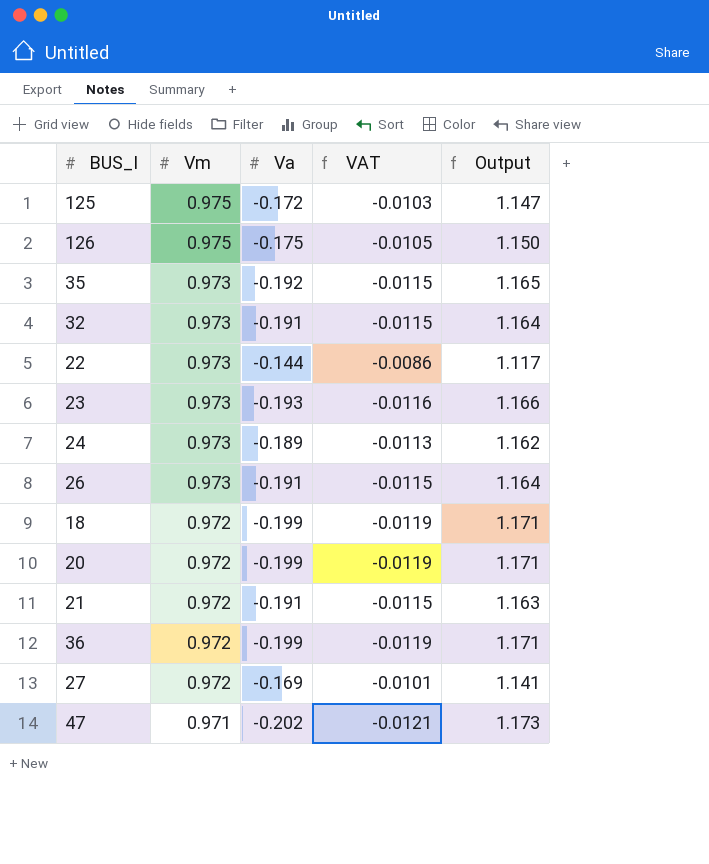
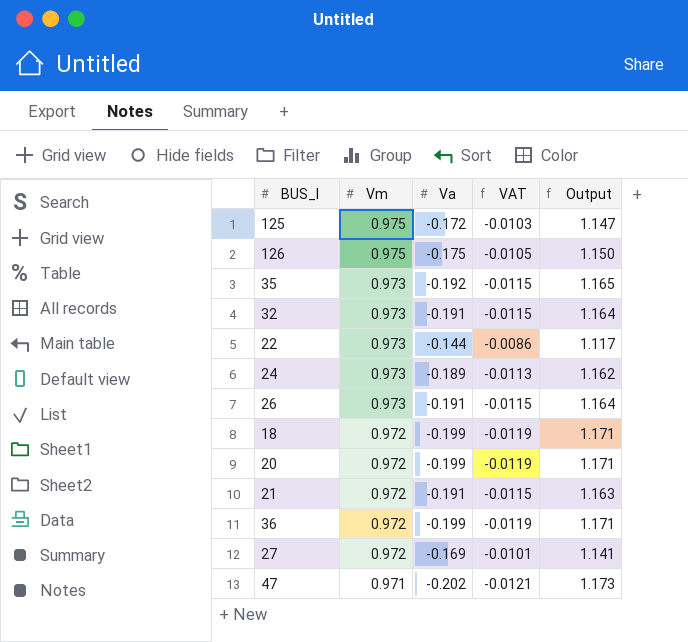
row 23: 0.973 | -0.193 | -0.0116 | 1.166 -> none

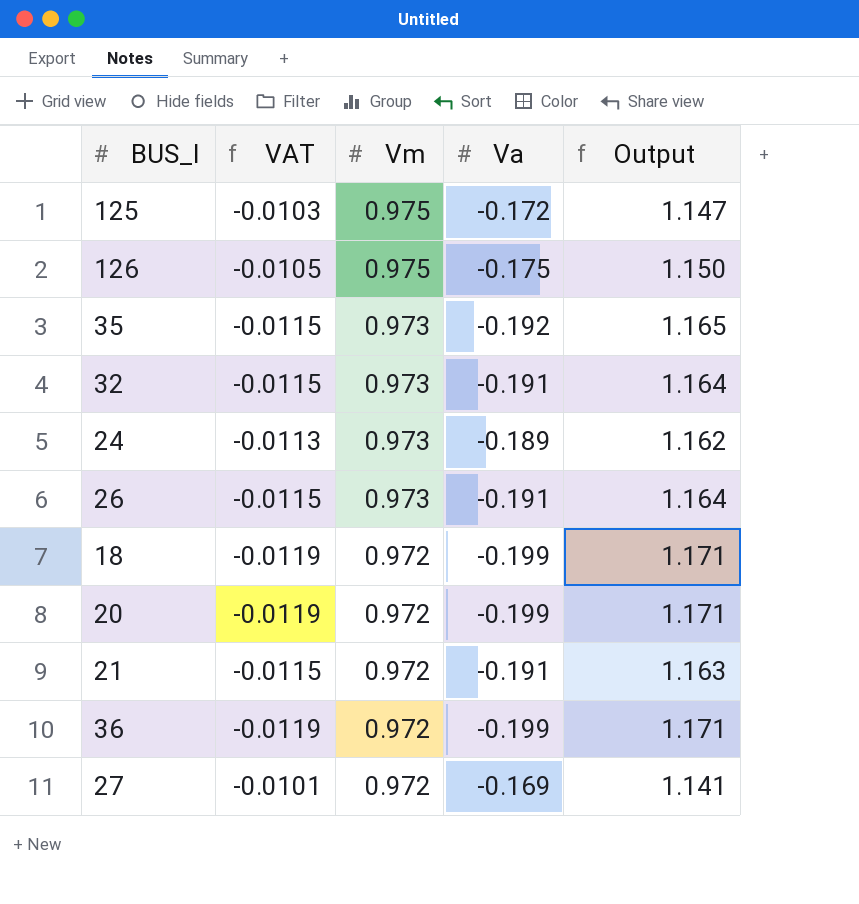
column VAT | position: 4 -> 2
row 22: 0.973 | -0.144 | -0.0086 | 1.117 -> none
row 47: 0.971 | -0.202 | -0.0121 | 1.173 -> none

